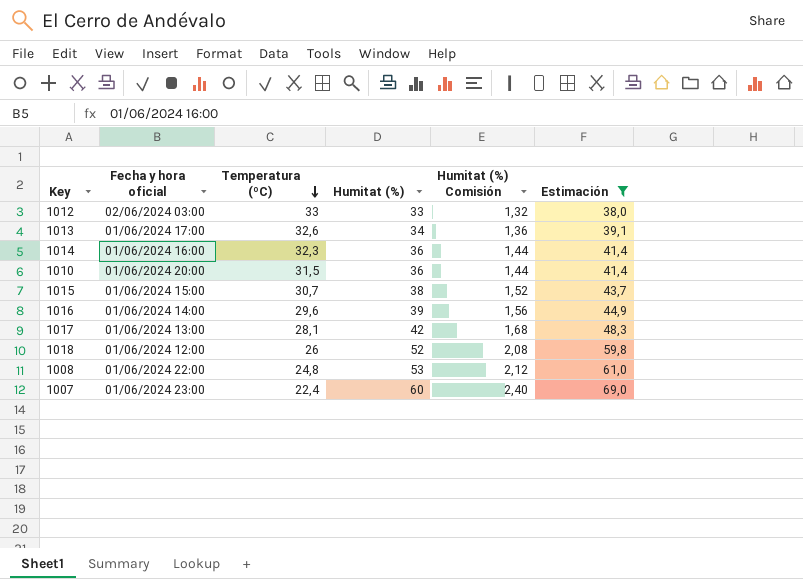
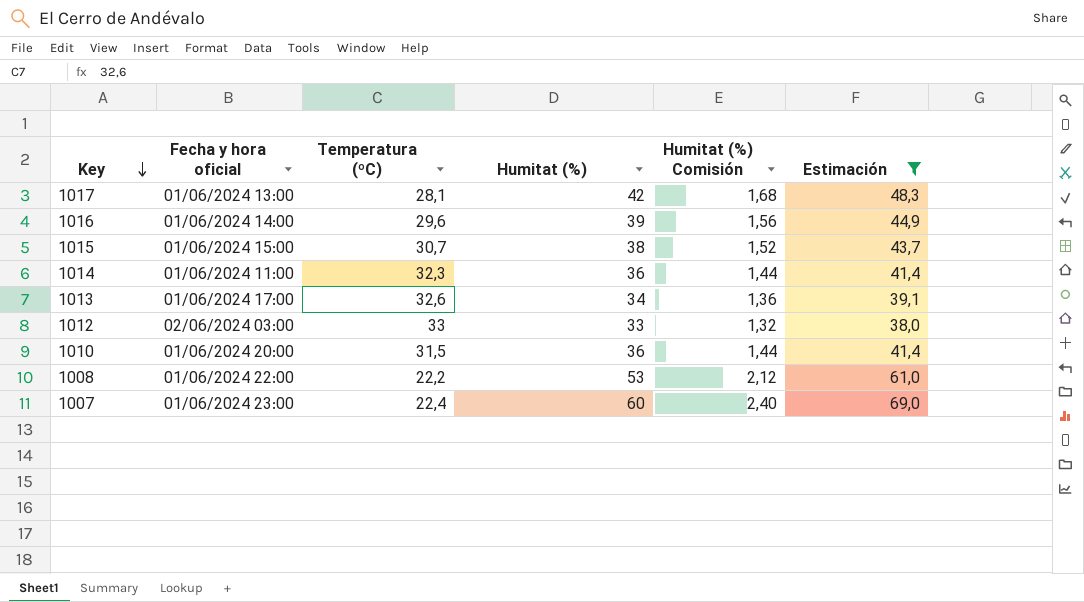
row order: Temperatura (ºC) descending -> Key descending
row 1018: 01/06/2024 12:00 | 26 | 52 | 2,08 | 59,8 -> none
1014 | Fecha y hora oficial: 01/06/2024 16:00 -> 01/06/2024 11:00
1008 | Temperatura (ºC): 24,8 -> 22,2

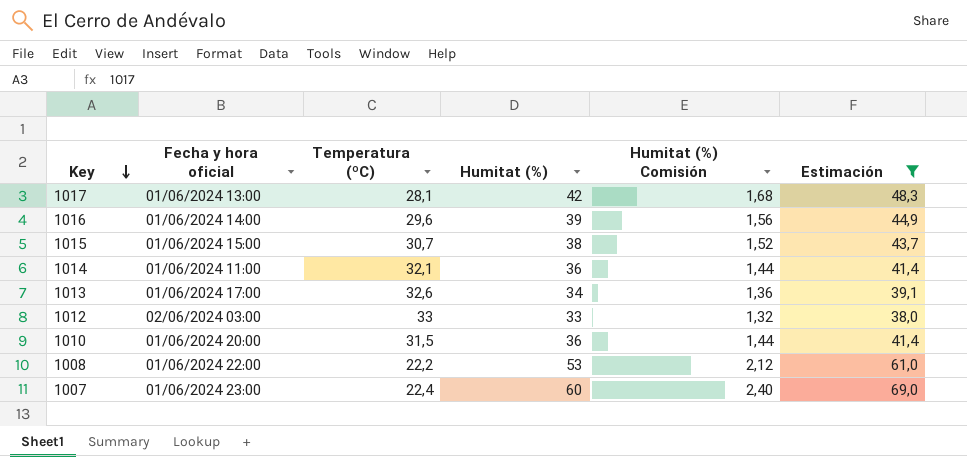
1014 | Temperatura (ºC): 32,3 -> 32,1

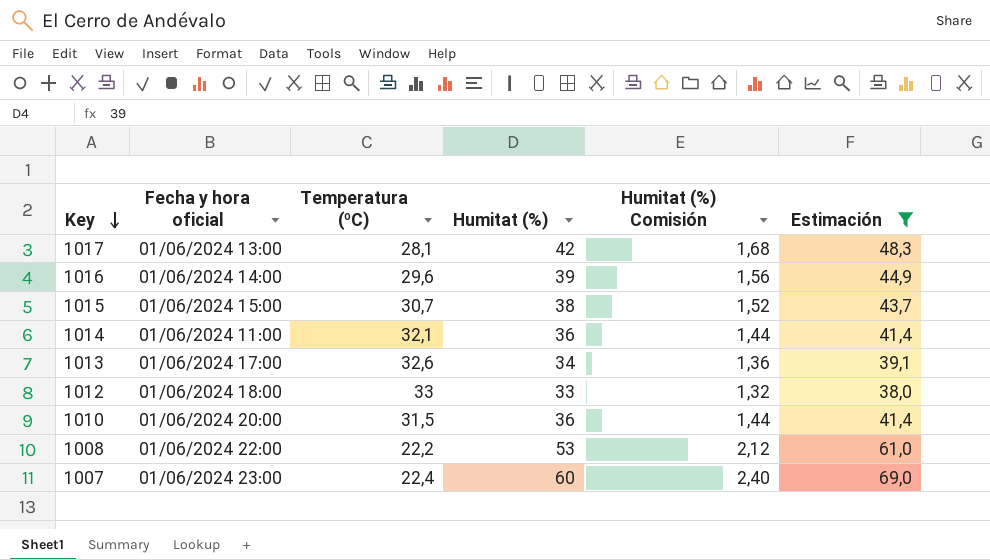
1012 | Fecha y hora oficial: 02/06/2024 03:00 -> 01/06/2024 18:00

